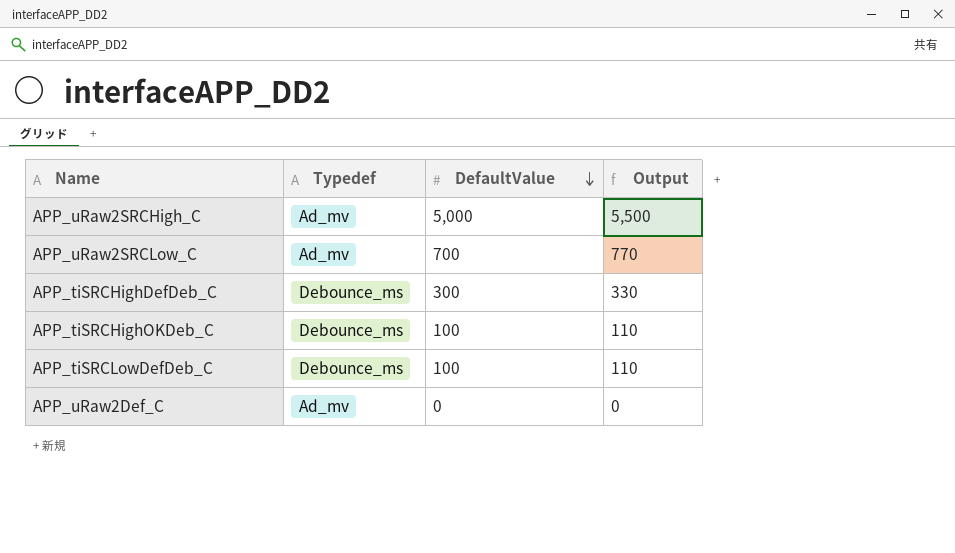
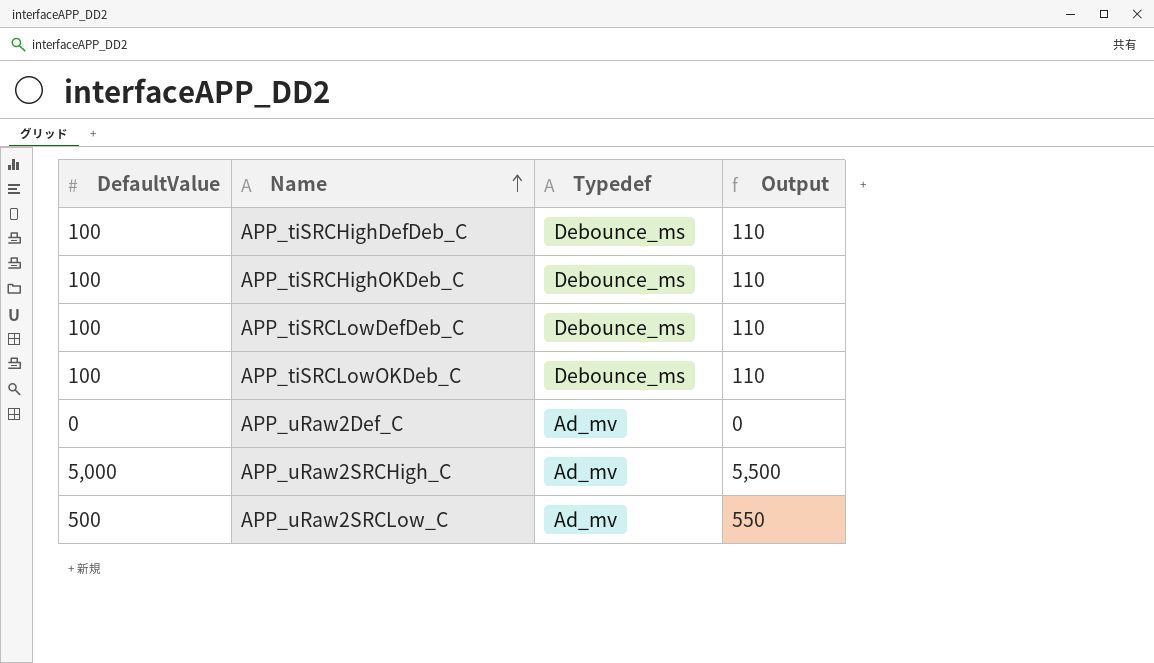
row order: DefaultValue descending -> Name ascending
column DefaultValue | position: 3 -> 1
APP_tiSRCHighDefDeb_C | DefaultValue: 300 -> 100
APP_tiSRCHighDefDeb_C | Output: 330 -> 110
row APP_tiSRCLowOKDeb_C: none -> 100 | Debounce_ms | 110
APP_uRaw2SRCLow_C | DefaultValue: 700 -> 500
APP_uRaw2SRCLow_C | Output: 770 -> 550

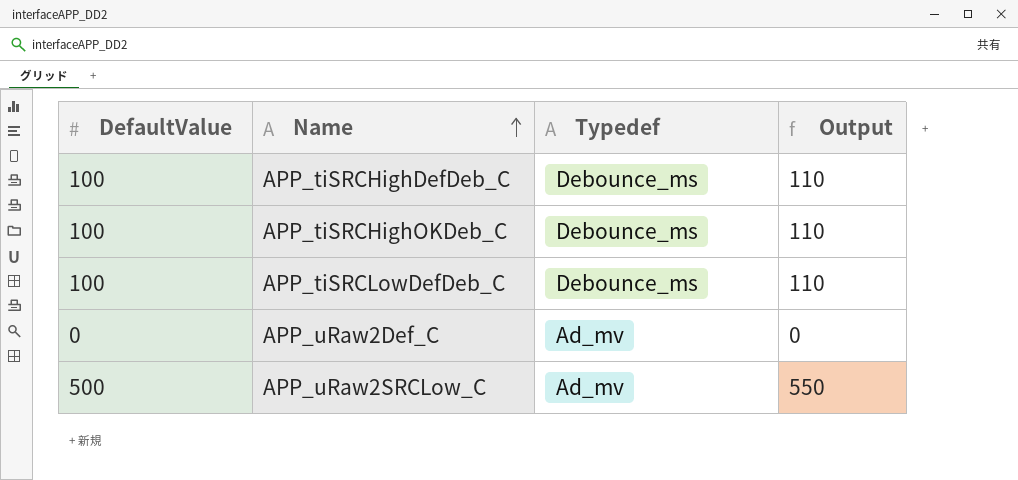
row APP_tiSRCLowOKDeb_C: 100 | Debounce_ms | 110 -> none
row APP_uRaw2SRCHigh_C: 5,000 | Ad_mv | 5,500 -> none

